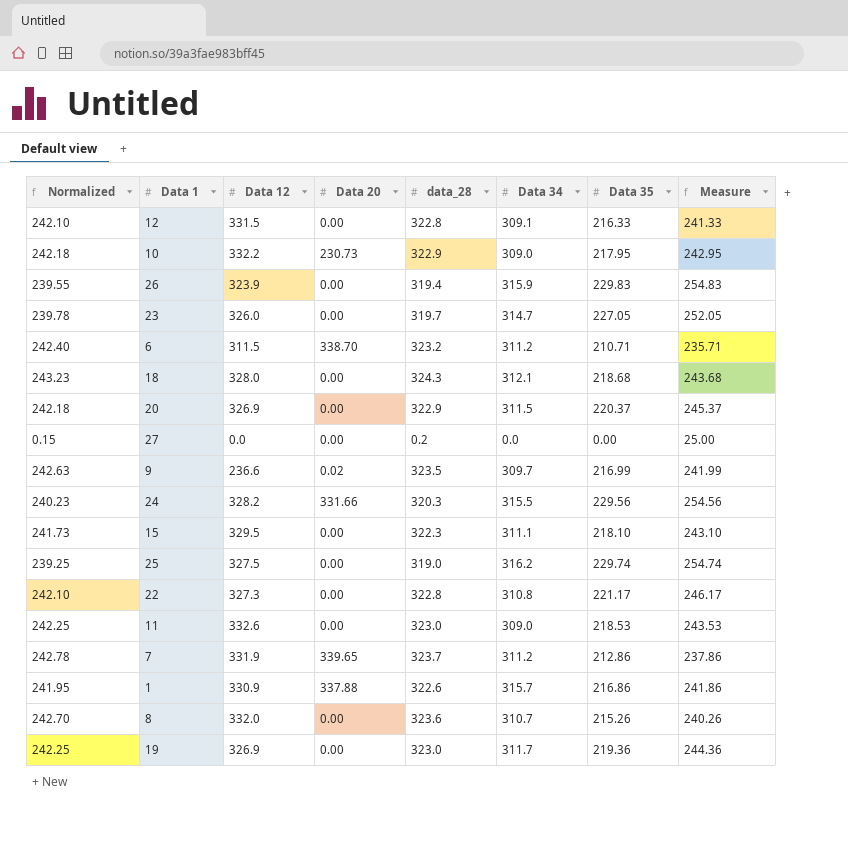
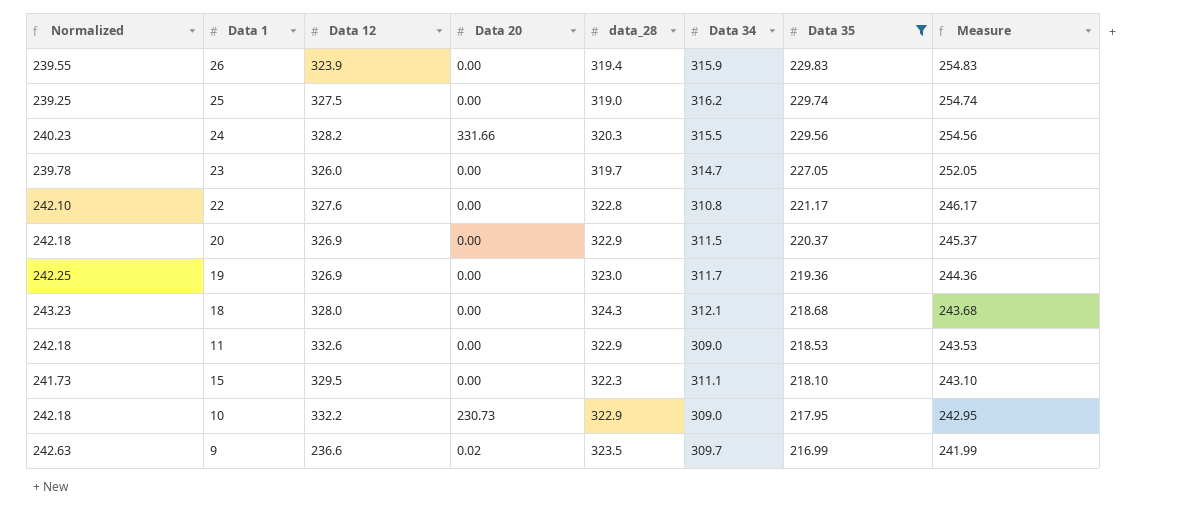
filter: none -> Data 35 >= 216.99
row order: none -> Data 35 descending
22 | Data 12: 327.3 -> 327.6
11 | Normalized: 242.25 -> 242.18
11 | data_28: 323.0 -> 322.9

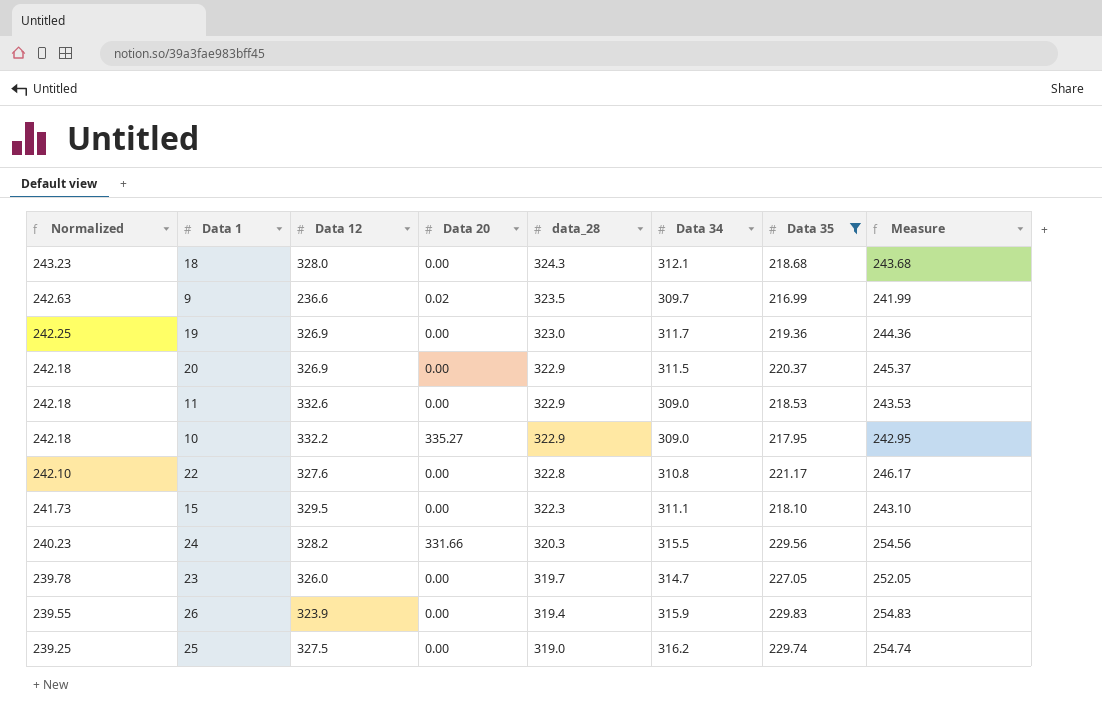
row order: Data 35 descending -> Normalized descending
10 | Data 20: 230.73 -> 335.27

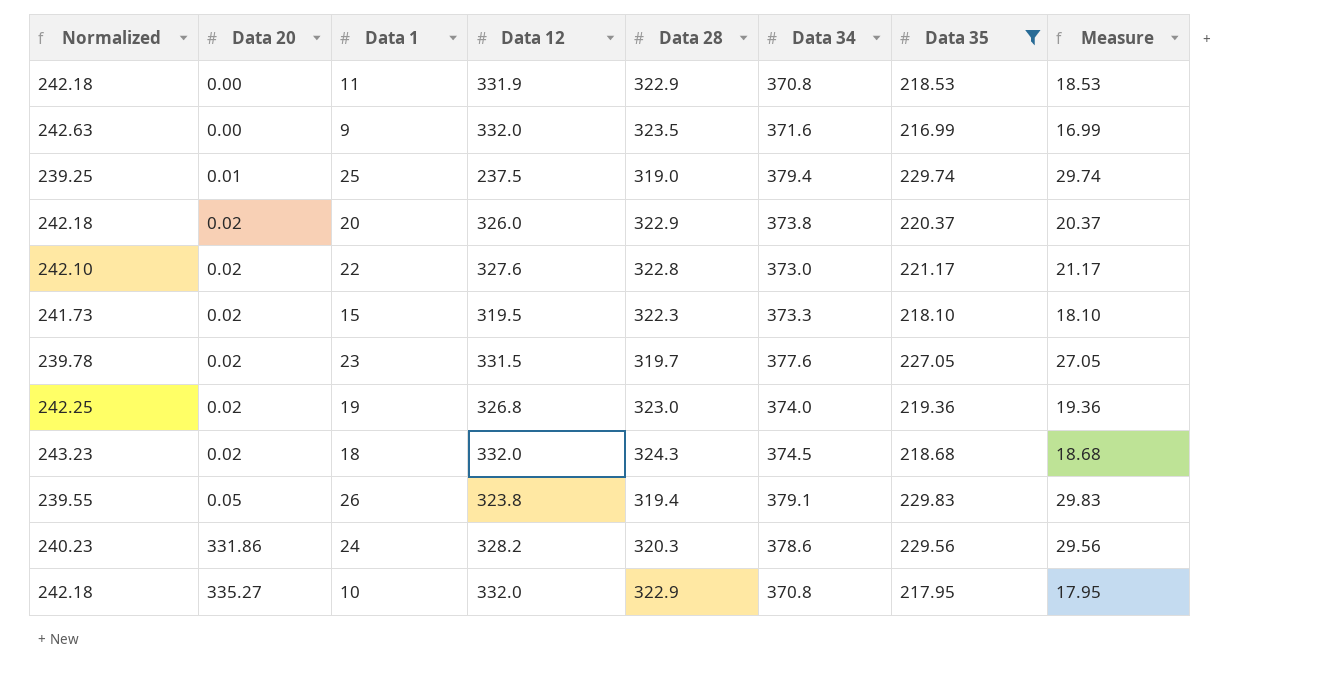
row order: Normalized descending -> Data 20 ascending
column Data 20 | position: 4 -> 2
column name: data_28 -> Data 28
column Measure | formula: [Data 35] + 25 -> [Data 35] - 200
11 | Data 12: 332.6 -> 331.9
11 | Data 34: 309.0 -> 370.8
9 | Data 20: 0.02 -> 0.00
9 | Data 12: 236.6 -> 332.0
9 | Data 34: 309.7 -> 371.6
25 | Data 20: 0.00 -> 0.01
25 | Data 12: 327.5 -> 237.5
25 | Data 34: 316.2 -> 379.4
20 | Data 20: 0.00 -> 0.02
20 | Data 12: 326.9 -> 326.0
20 | Data 34: 311.5 -> 373.8
22 | Data 20: 0.00 -> 0.02
22 | Data 34: 310.8 -> 373.0
15 | Data 20: 0.00 -> 0.02
15 | Data 12: 329.5 -> 319.5
15 | Data 34: 311.1 -> 373.3
23 | Data 20: 0.00 -> 0.02
23 | Data 12: 326.0 -> 331.5
23 | Data 34: 314.7 -> 377.6
19 | Data 20: 0.00 -> 0.02
19 | Data 12: 326.9 -> 326.8
19 | Data 34: 311.7 -> 374.0
18 | Data 20: 0.00 -> 0.02
18 | Data 12: 328.0 -> 332.0
18 | Data 34: 312.1 -> 374.5
26 | Data 20: 0.00 -> 0.05
26 | Data 12: 323.9 -> 323.8
26 | Data 34: 315.9 -> 379.1
24 | Data 20: 331.66 -> 331.86
24 | Data 34: 315.5 -> 378.6
10 | Data 12: 332.2 -> 332.0
10 | Data 34: 309.0 -> 370.8

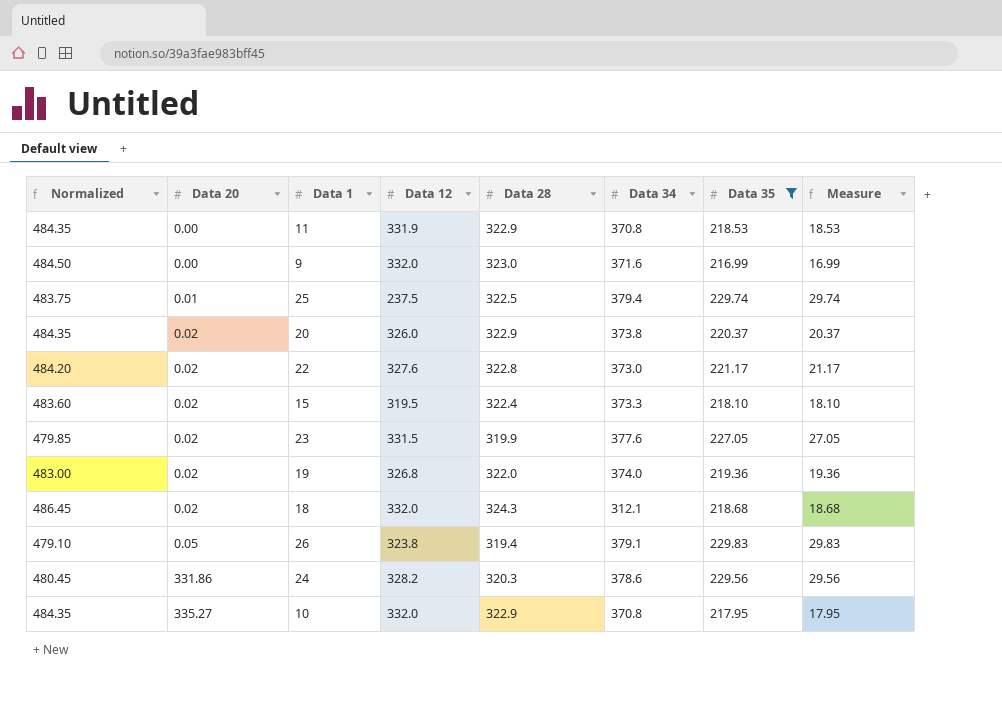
column Normalized | formula: [Data 28] * 0.75 -> [Data 28] * 1.5
9 | Data 28: 323.5 -> 323.0
25 | Data 28: 319.0 -> 322.5
15 | Data 28: 322.3 -> 322.4
23 | Data 28: 319.7 -> 319.9
19 | Data 28: 323.0 -> 322.0
18 | Data 34: 374.5 -> 312.1

